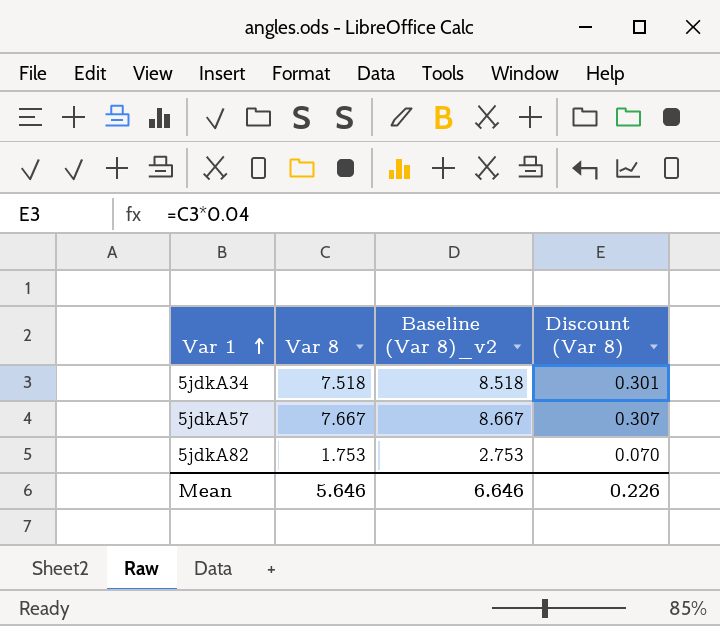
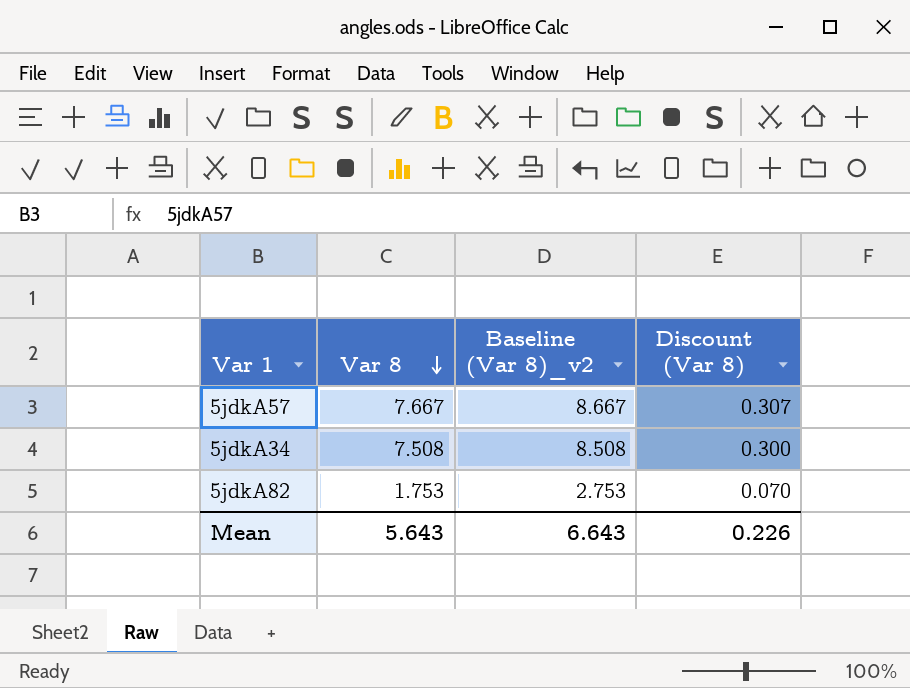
row order: Var 1 ascending -> Var 8 descending
5jdkA34 | Var 8: 7.518 -> 7.508
5jdkA34 | Baseline (Var 8)_v2: 8.518 -> 8.508
5jdkA34 | Discount (Var 8): 0.301 -> 0.300
Mean | Var 8: 5.646 -> 5.643
Mean | Baseline (Var 8)_v2: 6.646 -> 6.643

